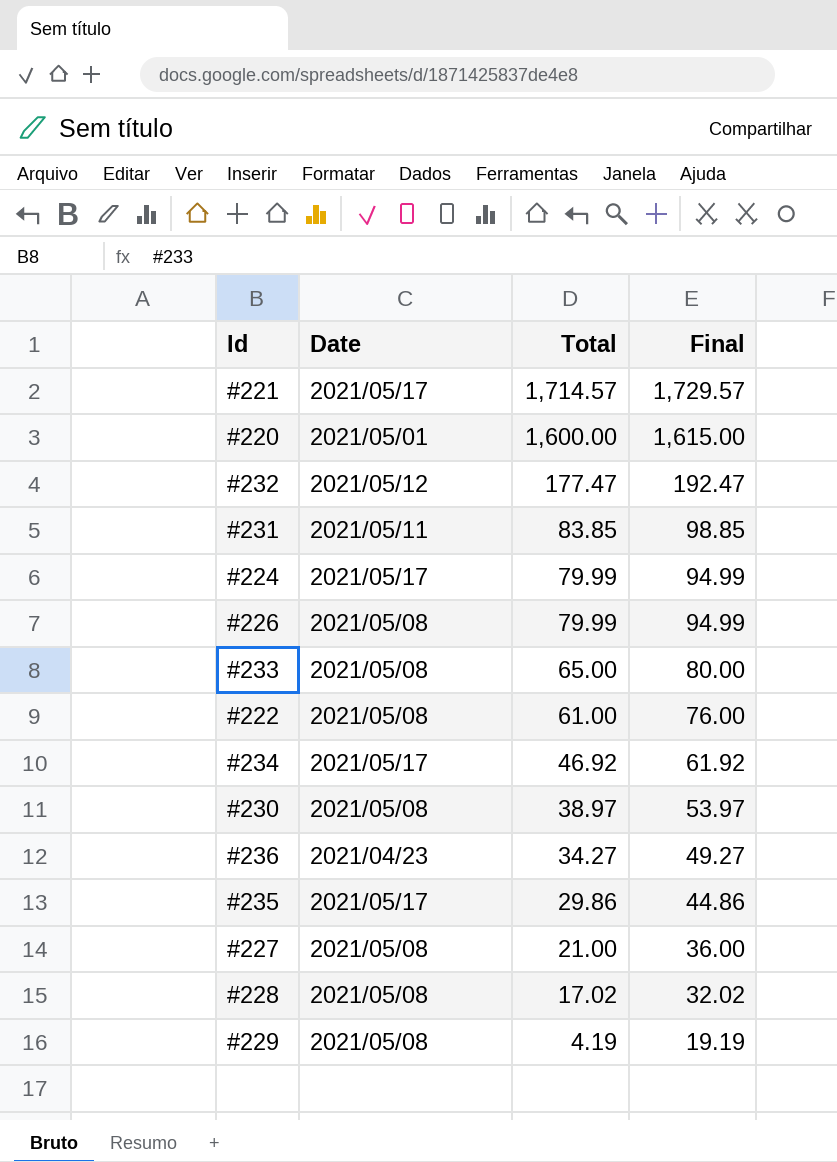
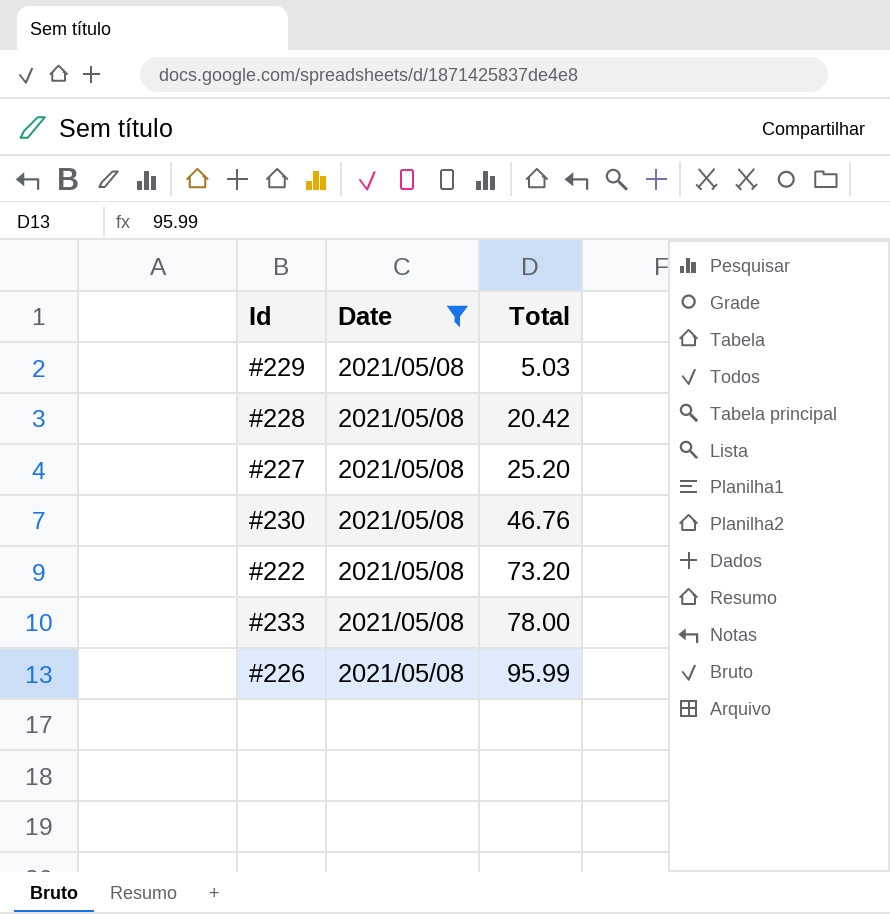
filter: none -> Date = 2021/05/08
row order: Total descending -> Total ascending
column Final | formula: [Total] + 15 -> none
#229 | Total: 4.19 -> 5.03
#228 | Total: 17.02 -> 20.42
#227 | Total: 21.00 -> 25.20
#230 | Total: 38.97 -> 46.76
#222 | Total: 61.00 -> 73.20
#233 | Total: 65.00 -> 78.00
#226 | Total: 79.99 -> 95.99

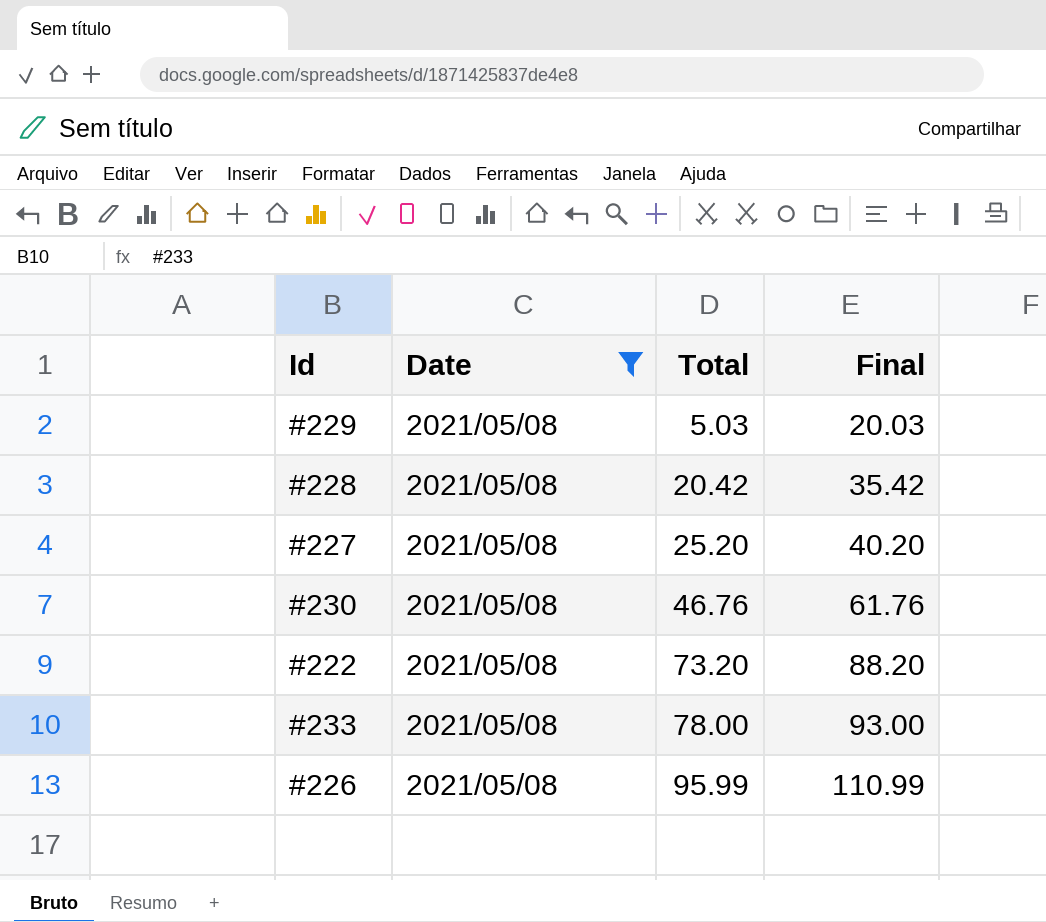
column Final | formula: none -> [Total] + 15

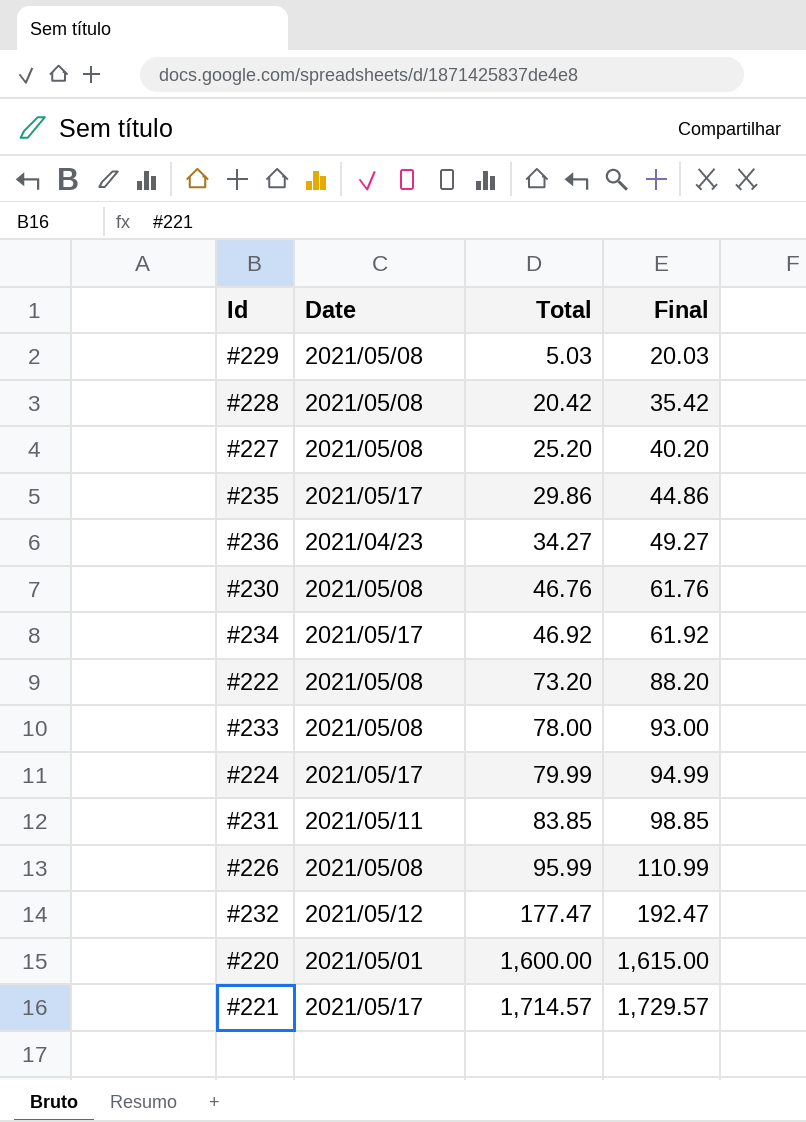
filter: Date = 2021/05/08 -> none

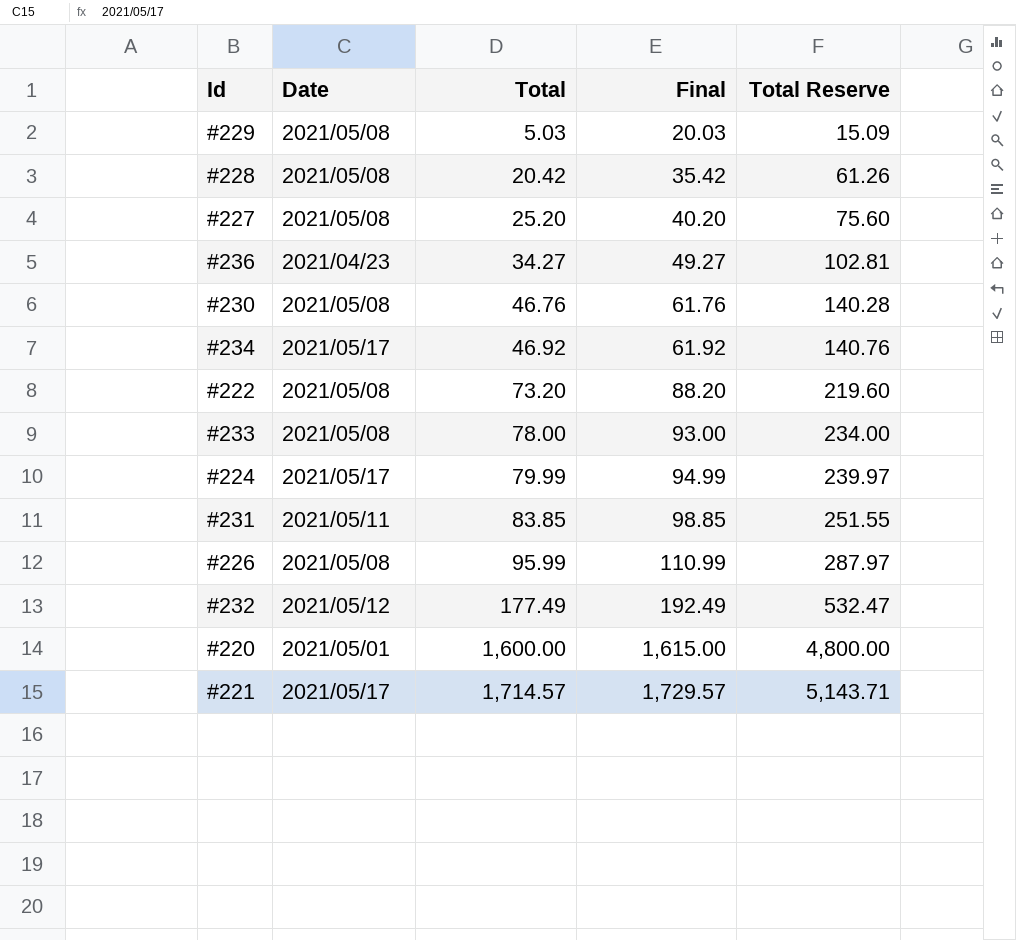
column Total Reserve | formula: none -> [Total] * 3
row #235: 2021/05/17 | 29.86 | 44.86 -> none
#232 | Total: 177.47 -> 177.49
#232 | Final: 192.47 -> 192.49

